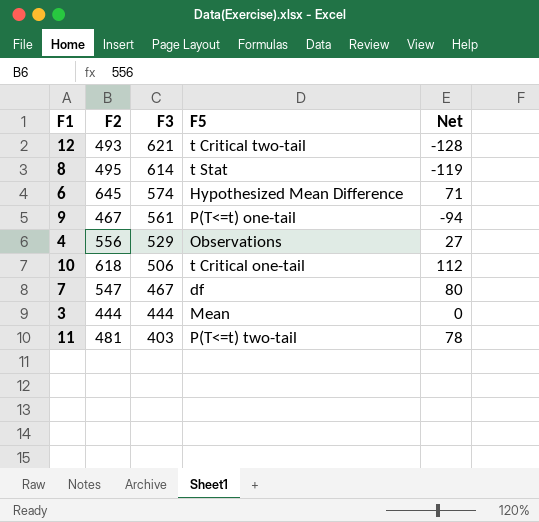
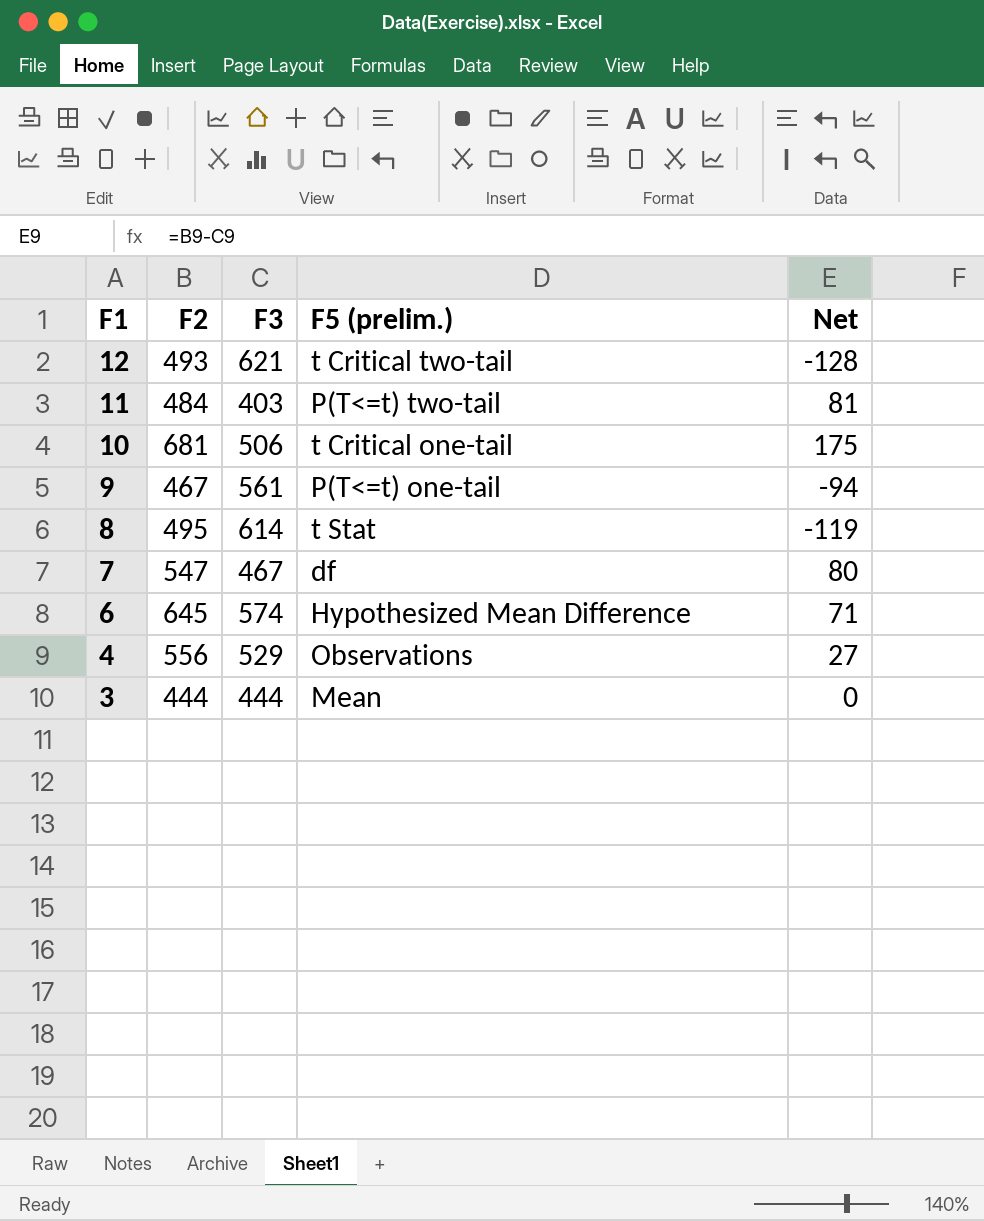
row order: F3 descending -> F1 descending
column name: F5 -> F5 (prelim.)
11 | F2: 481 -> 484
11 | Net: 78 -> 81
10 | F2: 618 -> 681
10 | Net: 112 -> 175

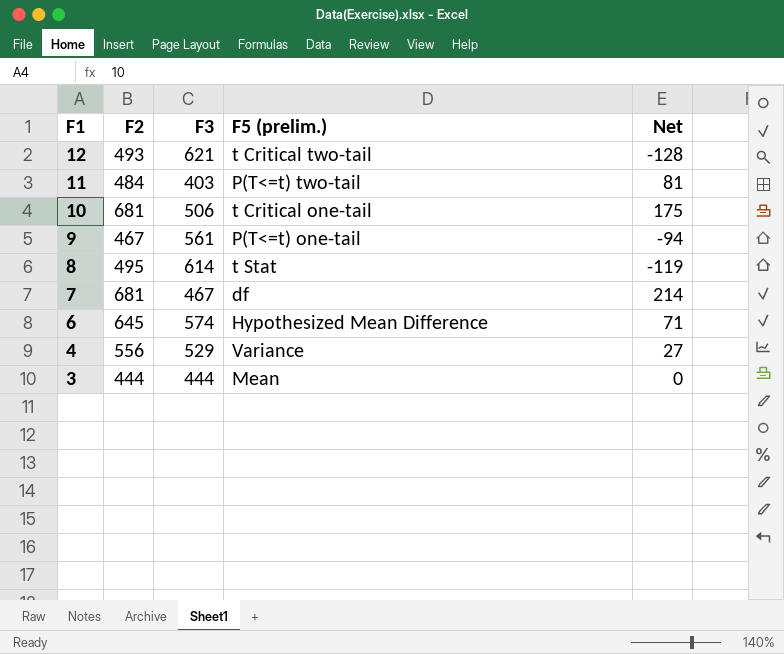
7 | F2: 547 -> 681
7 | Net: 80 -> 214
4 | F5 (prelim.): Observations -> Variance

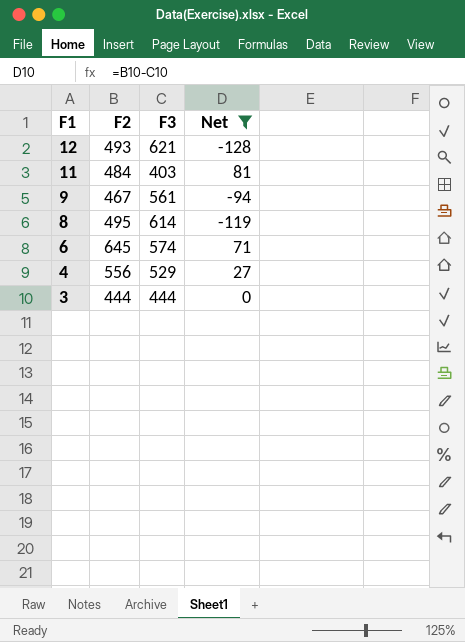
filter: none -> Net <= 81
column F5 (prelim.) | position: 4 -> none

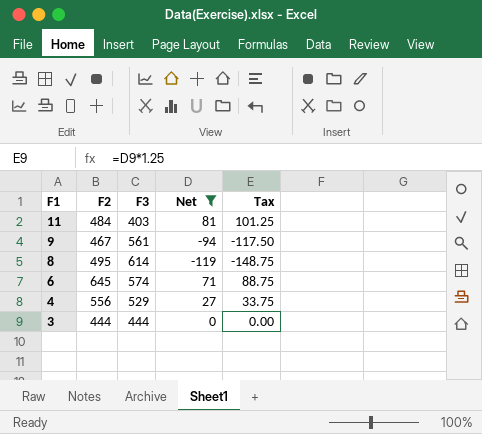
column Tax | formula: none -> [Net] * 1.25
row 12: 493 | 621 | -128 -> none

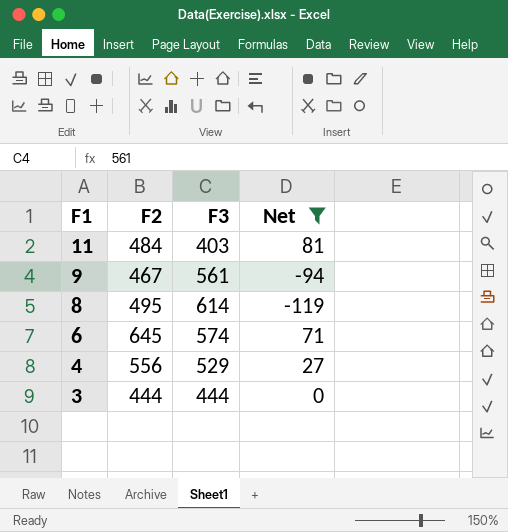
column Tax | formula: [Net] * 1.25 -> none

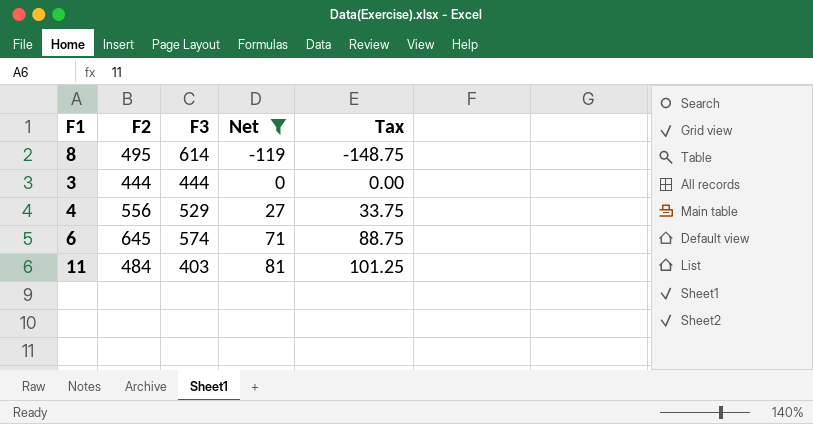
row order: F1 descending -> Net ascending
column Tax | formula: none -> [Net] * 1.25
row 9: 467 | 561 | -94 -> none

